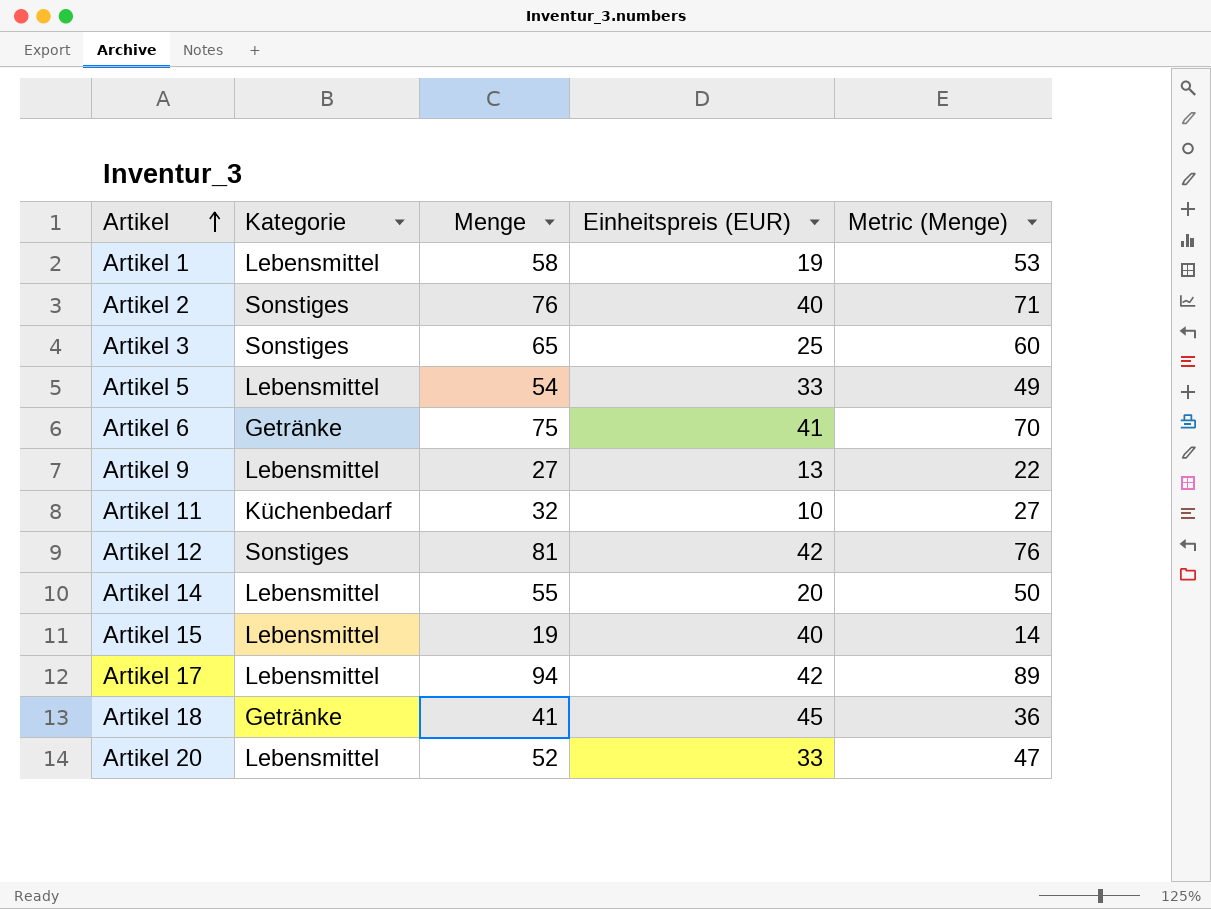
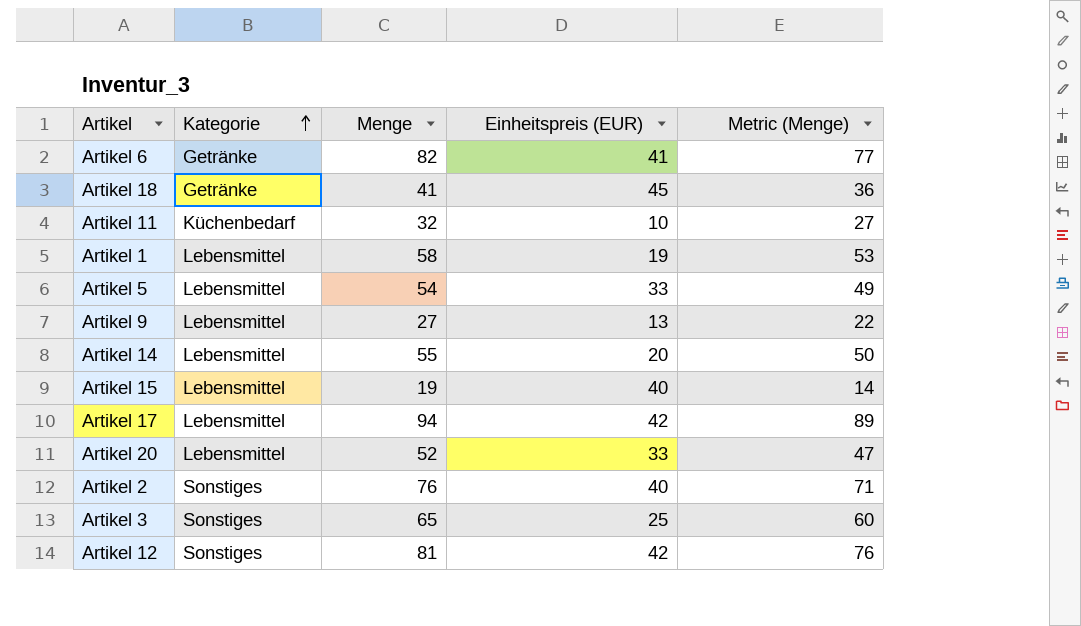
row order: Artikel ascending -> Kategorie ascending
Artikel 6 | Menge: 75 -> 82
Artikel 6 | Metric (Menge): 70 -> 77

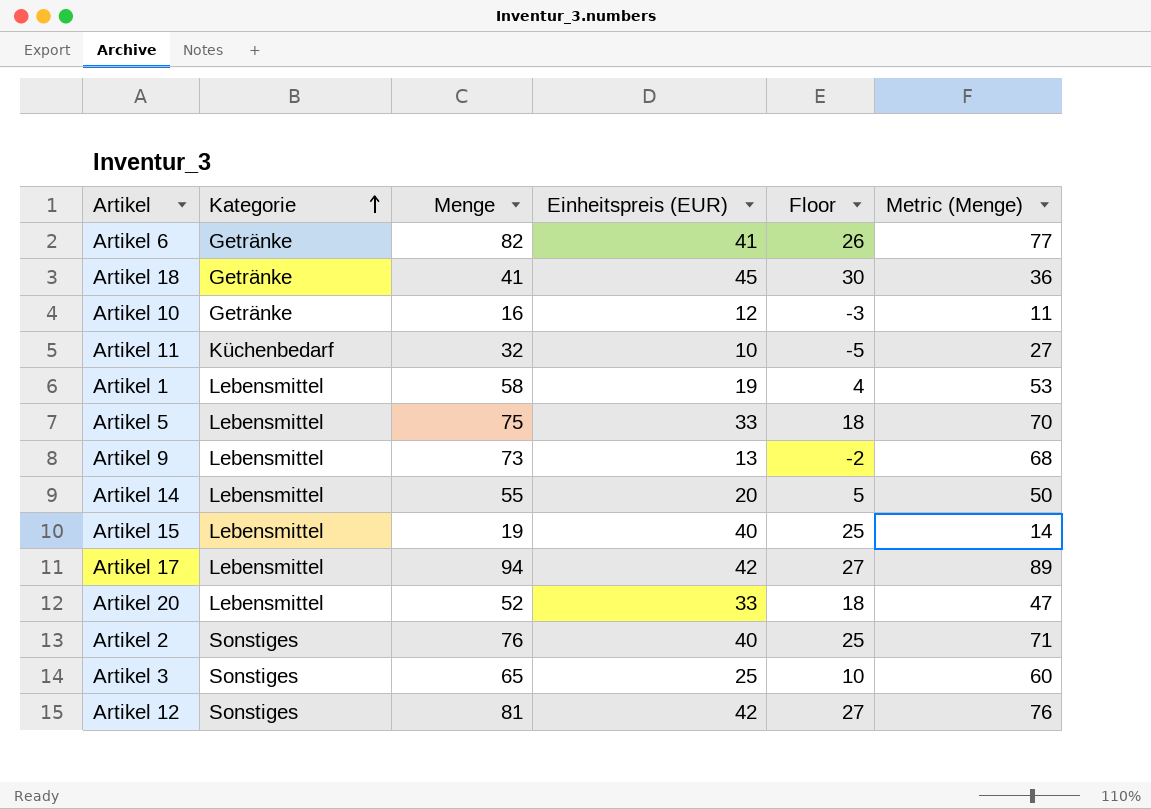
column Floor | formula: none -> [Einheitspreis (EUR)] - 15
row Artikel 10: none -> Getränke | 16 | 12 | -3 | 11
Artikel 5 | Menge: 54 -> 75
Artikel 5 | Metric (Menge): 49 -> 70
Artikel 9 | Menge: 27 -> 73
Artikel 9 | Metric (Menge): 22 -> 68

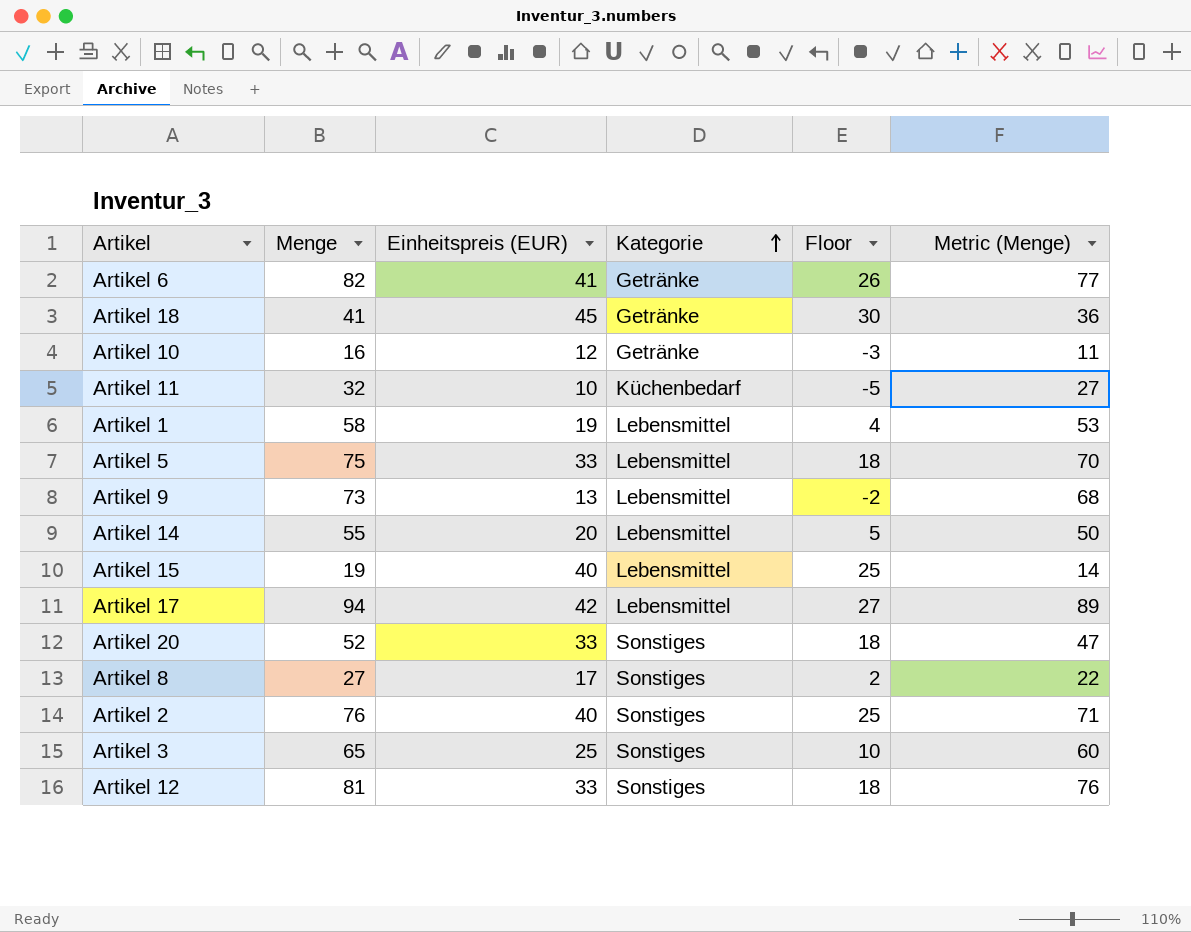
column Kategorie | position: 2 -> 4
Artikel 20 | Kategorie: Lebensmittel -> Sonstiges
row Artikel 8: none -> 27 | 17 | Sonstiges | 2 | 22
Artikel 12 | Einheitspreis (EUR): 42 -> 33
Artikel 12 | Floor: 27 -> 18

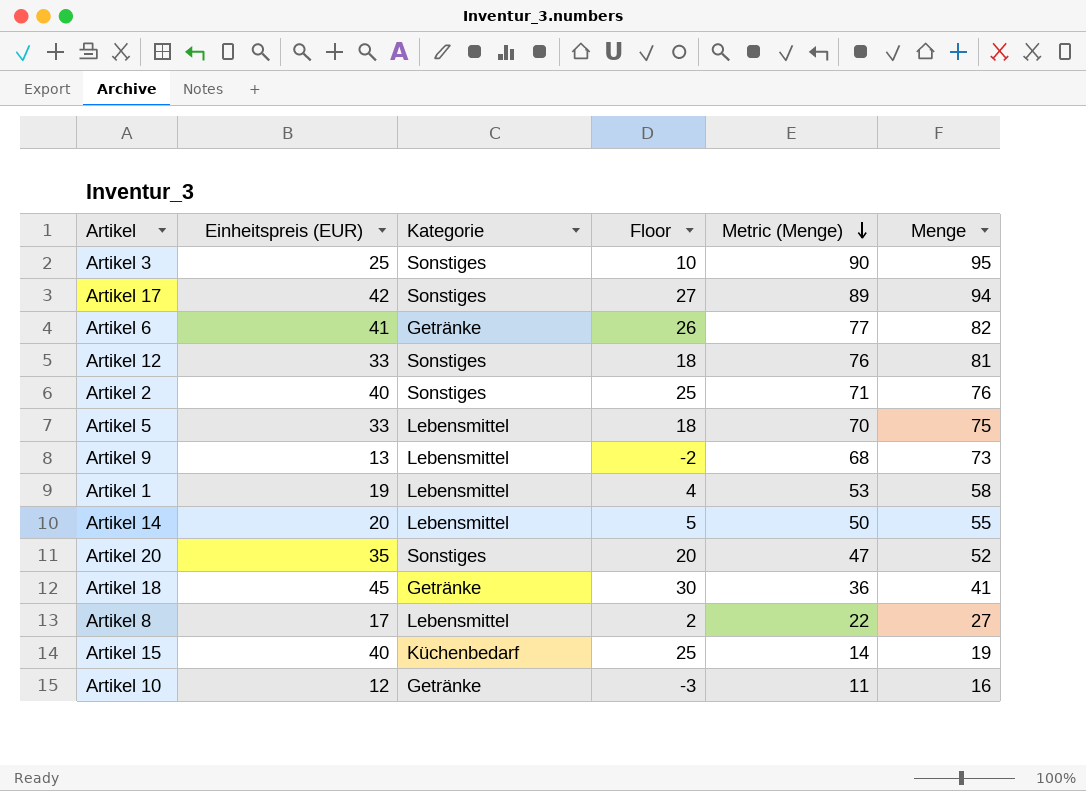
row order: Kategorie ascending -> Metric (Menge) descending
column Menge | position: 2 -> 6
row Artikel 11: 32 | 10 | Küchenbedarf | -5 | 27 -> none
Artikel 3 | Metric (Menge): 60 -> 90
Artikel 3 | Menge: 65 -> 95
Artikel 17 | Kategorie: Lebensmittel -> Sonstiges
Artikel 20 | Einheitspreis (EUR): 33 -> 35
Artikel 20 | Floor: 18 -> 20
Artikel 8 | Kategorie: Sonstiges -> Lebensmittel
Artikel 15 | Kategorie: Lebensmittel -> Küchenbedarf

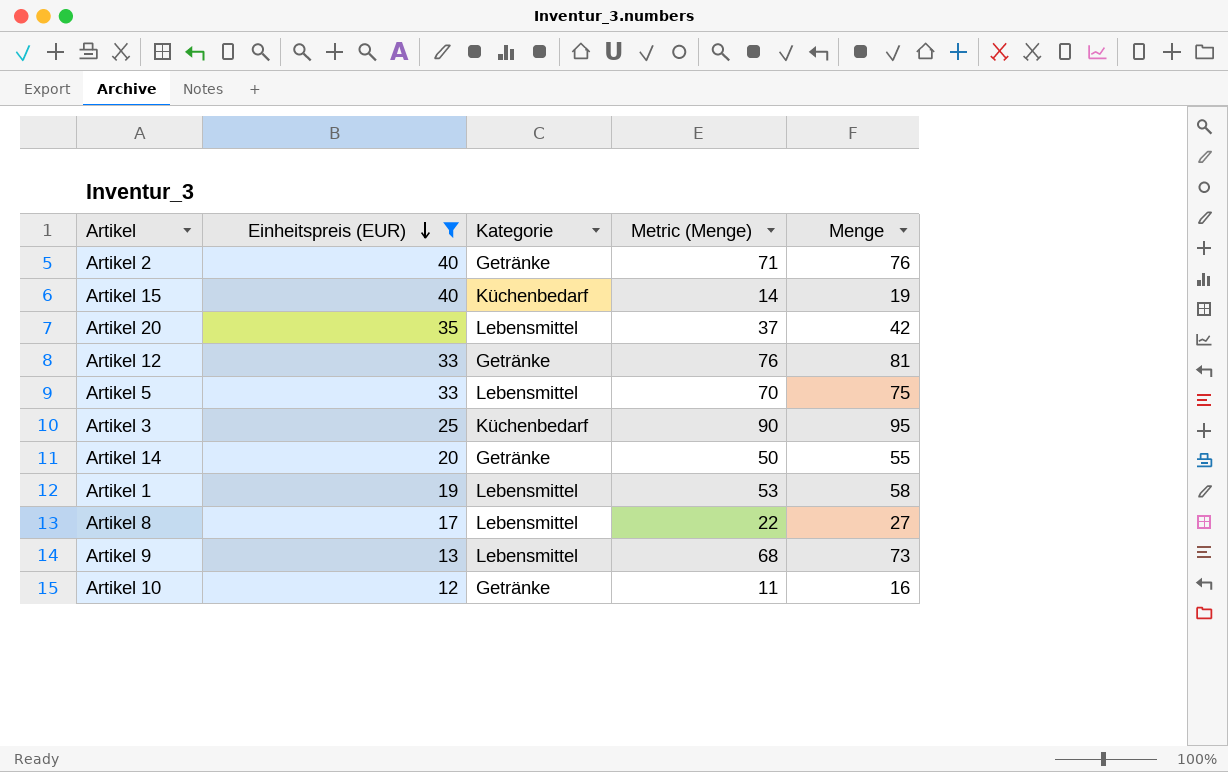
filter: none -> Einheitspreis (EUR) <= 40
row order: Metric (Menge) descending -> Einheitspreis (EUR) descending
column Floor | formula: [Einheitspreis (EUR)] - 15 -> none
Artikel 2 | Kategorie: Sonstiges -> Getränke
Artikel 20 | Kategorie: Sonstiges -> Lebensmittel
Artikel 20 | Metric (Menge): 47 -> 37
Artikel 20 | Menge: 52 -> 42
Artikel 12 | Kategorie: Sonstiges -> Getränke
Artikel 3 | Kategorie: Sonstiges -> Küchenbedarf
Artikel 14 | Kategorie: Lebensmittel -> Getränke

